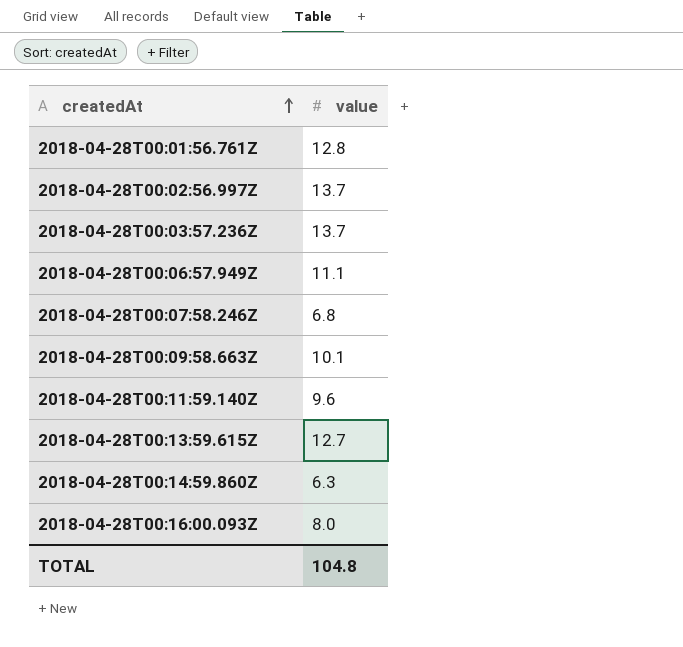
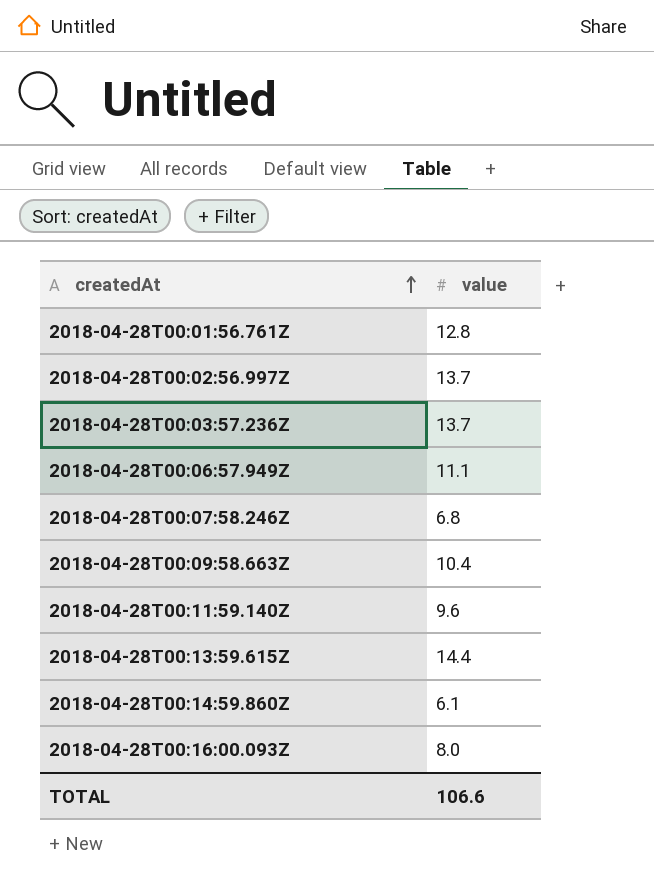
2018-04-28T00:09:58.663Z | value: 10.1 -> 10.4
2018-04-28T00:13:59.615Z | value: 12.7 -> 14.4
2018-04-28T00:14:59.860Z | value: 6.3 -> 6.1
TOTAL | value: 104.8 -> 106.6

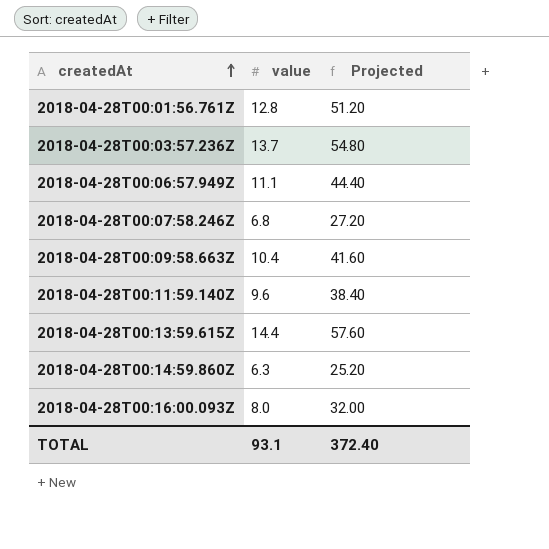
column Projected | formula: none -> [value] * 4
row 2018-04-28T00:02:56.997Z: 13.7 -> none
2018-04-28T00:14:59.860Z | value: 6.1 -> 6.3
TOTAL | value: 106.6 -> 93.1

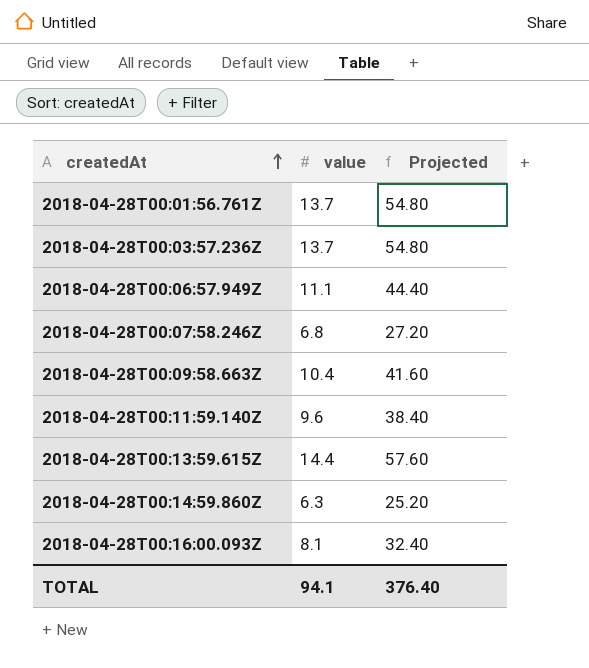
2018-04-28T00:01:56.761Z | value: 12.8 -> 13.7
2018-04-28T00:01:56.761Z | Projected: 51.20 -> 54.80
2018-04-28T00:16:00.093Z | value: 8.0 -> 8.1
2018-04-28T00:16:00.093Z | Projected: 32.00 -> 32.40
TOTAL | value: 93.1 -> 94.1
TOTAL | Projected: 372.40 -> 376.40

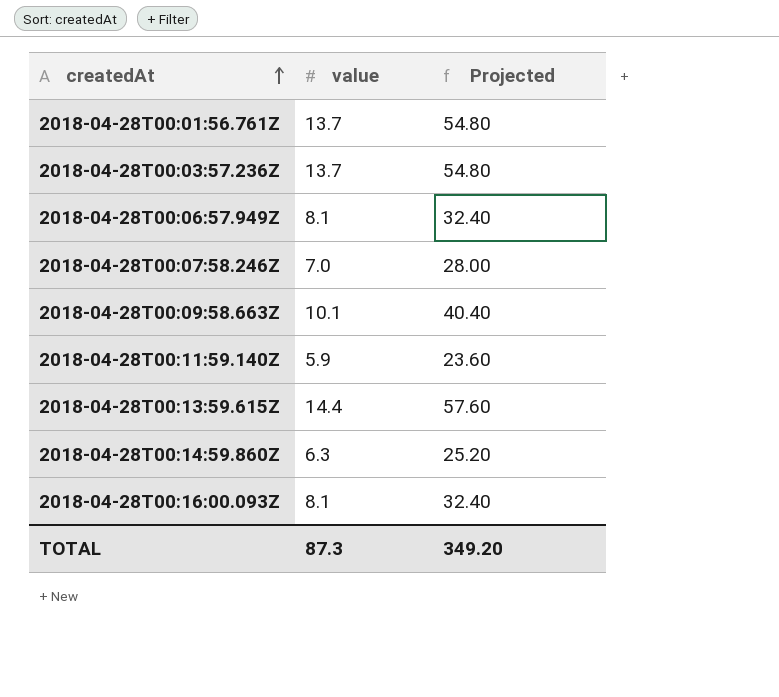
2018-04-28T00:06:57.949Z | value: 11.1 -> 8.1
2018-04-28T00:06:57.949Z | Projected: 44.40 -> 32.40
2018-04-28T00:07:58.246Z | value: 6.8 -> 7.0
2018-04-28T00:07:58.246Z | Projected: 27.20 -> 28.00
2018-04-28T00:09:58.663Z | value: 10.4 -> 10.1
2018-04-28T00:09:58.663Z | Projected: 41.60 -> 40.40
2018-04-28T00:11:59.140Z | value: 9.6 -> 5.9
2018-04-28T00:11:59.140Z | Projected: 38.40 -> 23.60
TOTAL | value: 94.1 -> 87.3
TOTAL | Projected: 376.40 -> 349.20

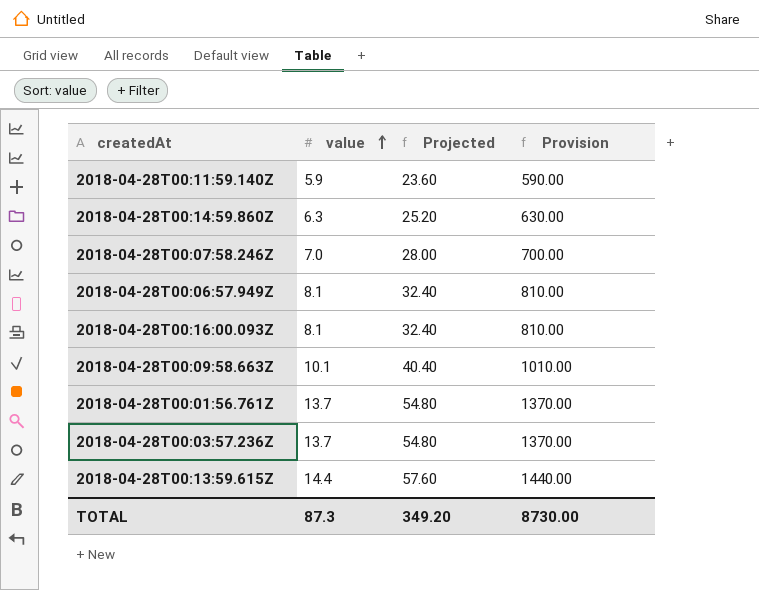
row order: createdAt ascending -> value ascending
column Provision | formula: none -> [value] * 100

